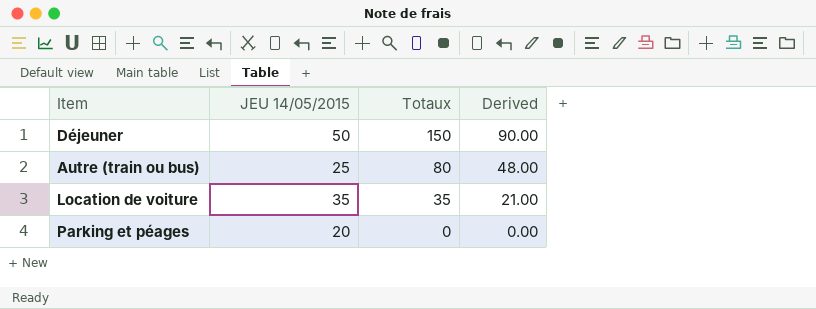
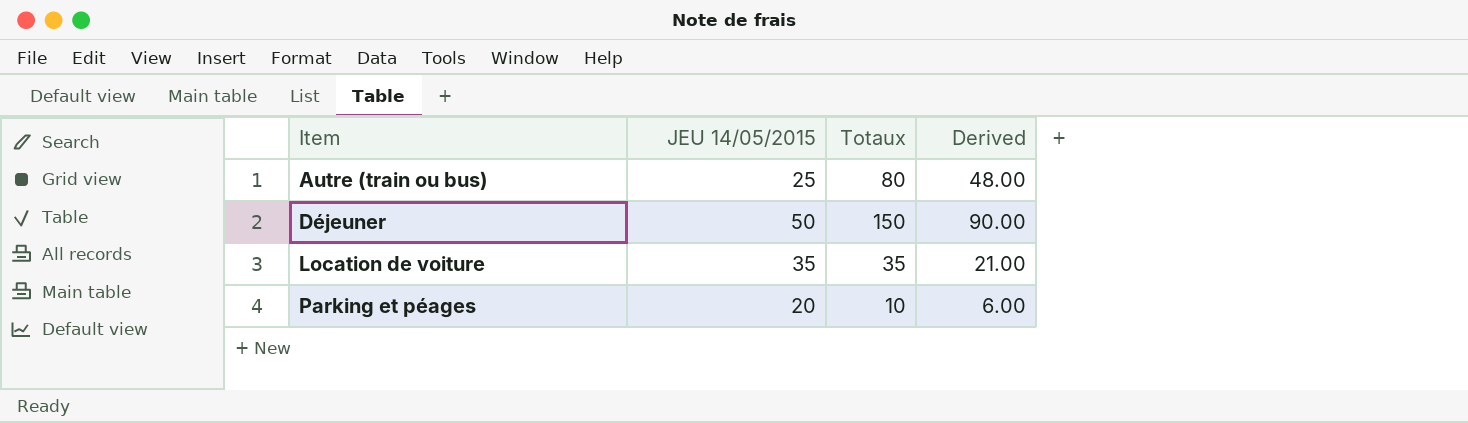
row order: Totaux descending -> Item ascending
Parking et péages | Totaux: 0 -> 10
Parking et péages | Derived: 0.00 -> 6.00

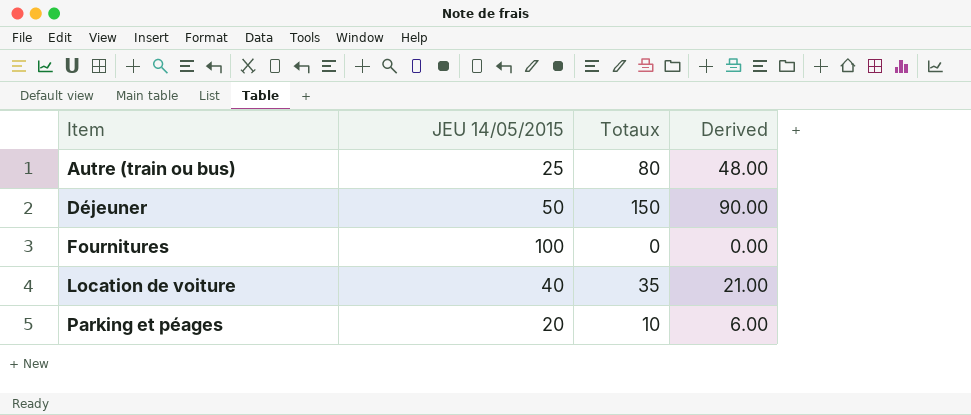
row Fournitures: none -> 100 | 0 | 0.00
Location de voiture | JEU 14/05/2015: 35 -> 40

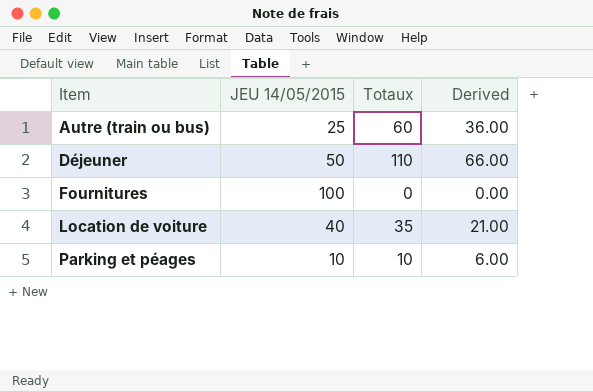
Autre (train ou bus) | Totaux: 80 -> 60
Autre (train ou bus) | Derived: 48.00 -> 36.00
Déjeuner | Totaux: 150 -> 110
Déjeuner | Derived: 90.00 -> 66.00
Parking et péages | JEU 14/05/2015: 20 -> 10

